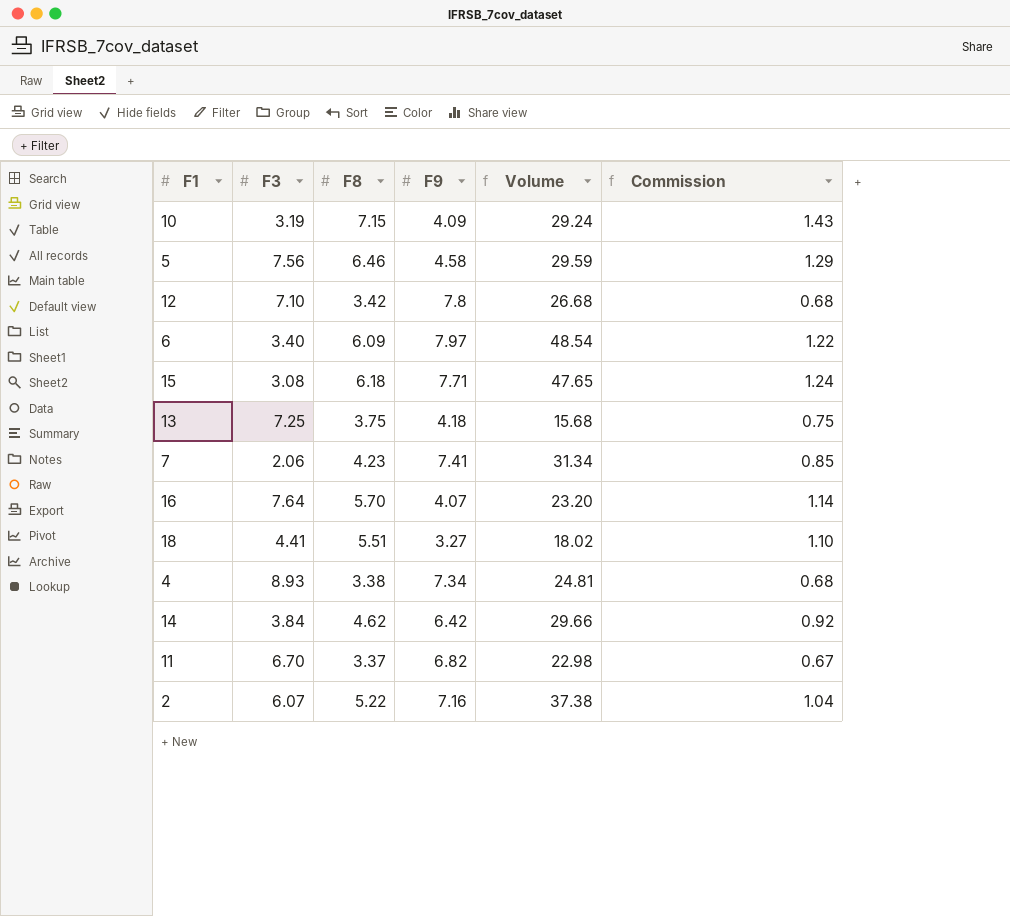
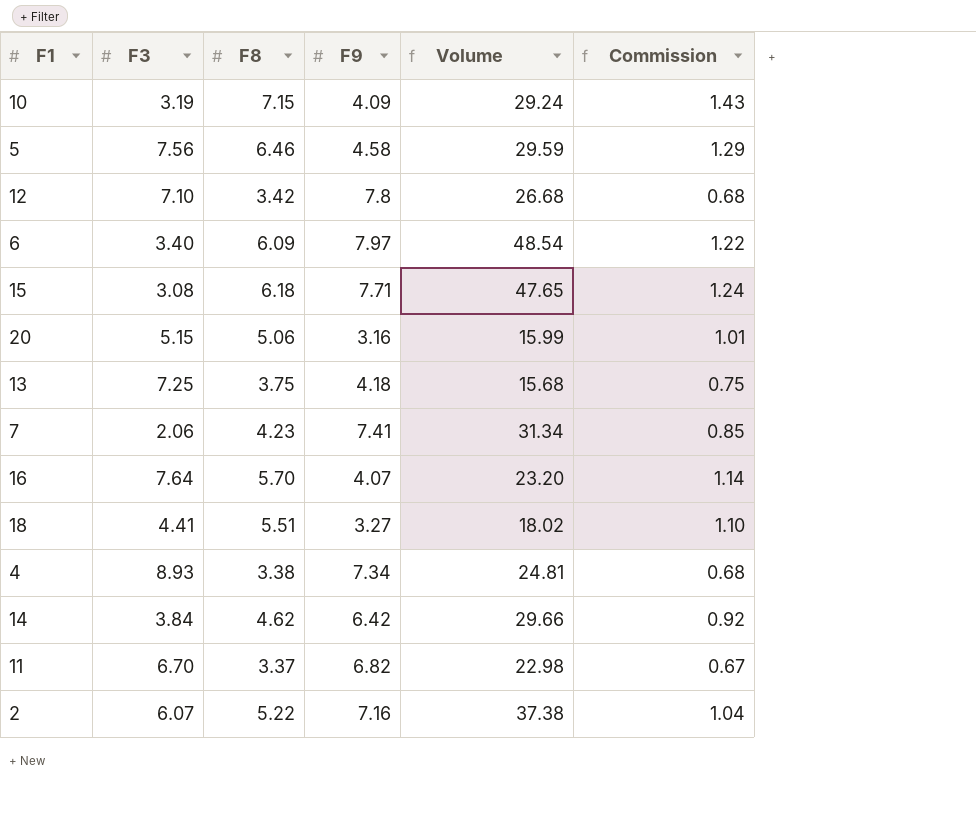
row 20: none -> 5.15 | 5.06 | 3.16 | 15.99 | 1.01

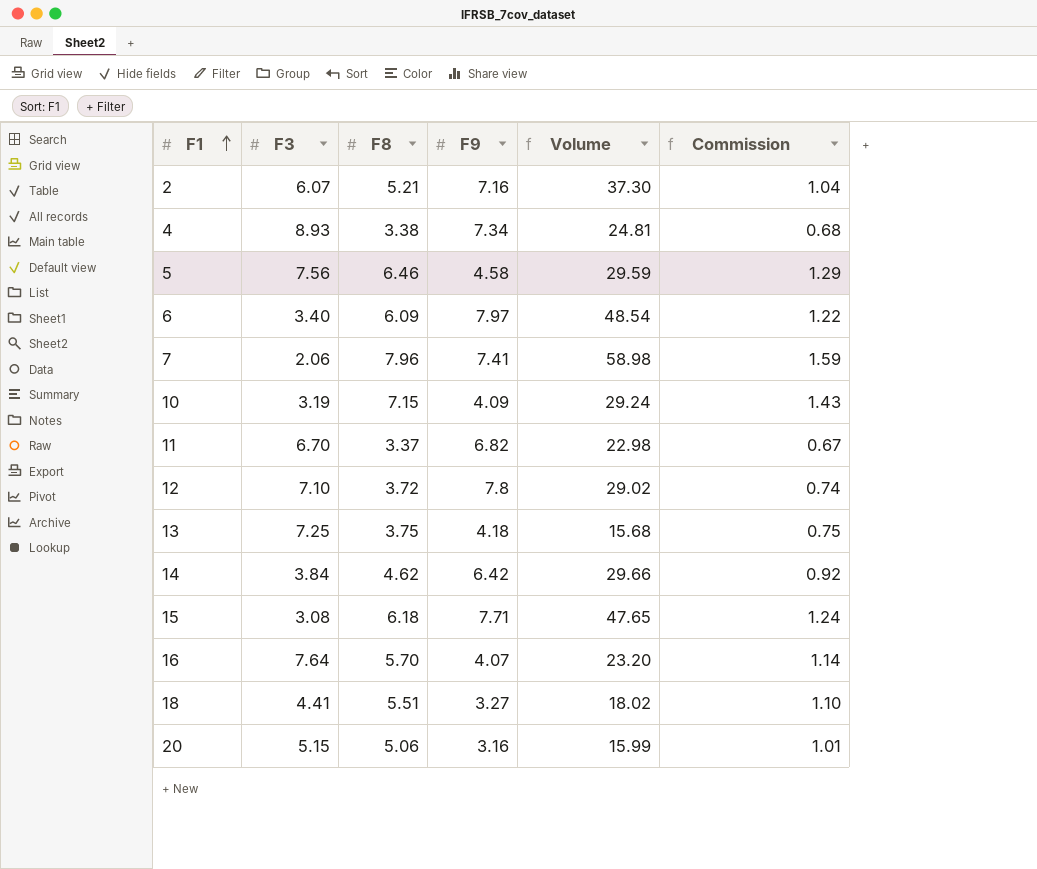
row order: none -> F1 ascending
2 | F8: 5.22 -> 5.21
2 | Volume: 37.38 -> 37.30
7 | F8: 4.23 -> 7.96
7 | Volume: 31.34 -> 58.98
7 | Commission: 0.85 -> 1.59
12 | F8: 3.42 -> 3.72
12 | Volume: 26.68 -> 29.02
12 | Commission: 0.68 -> 0.74

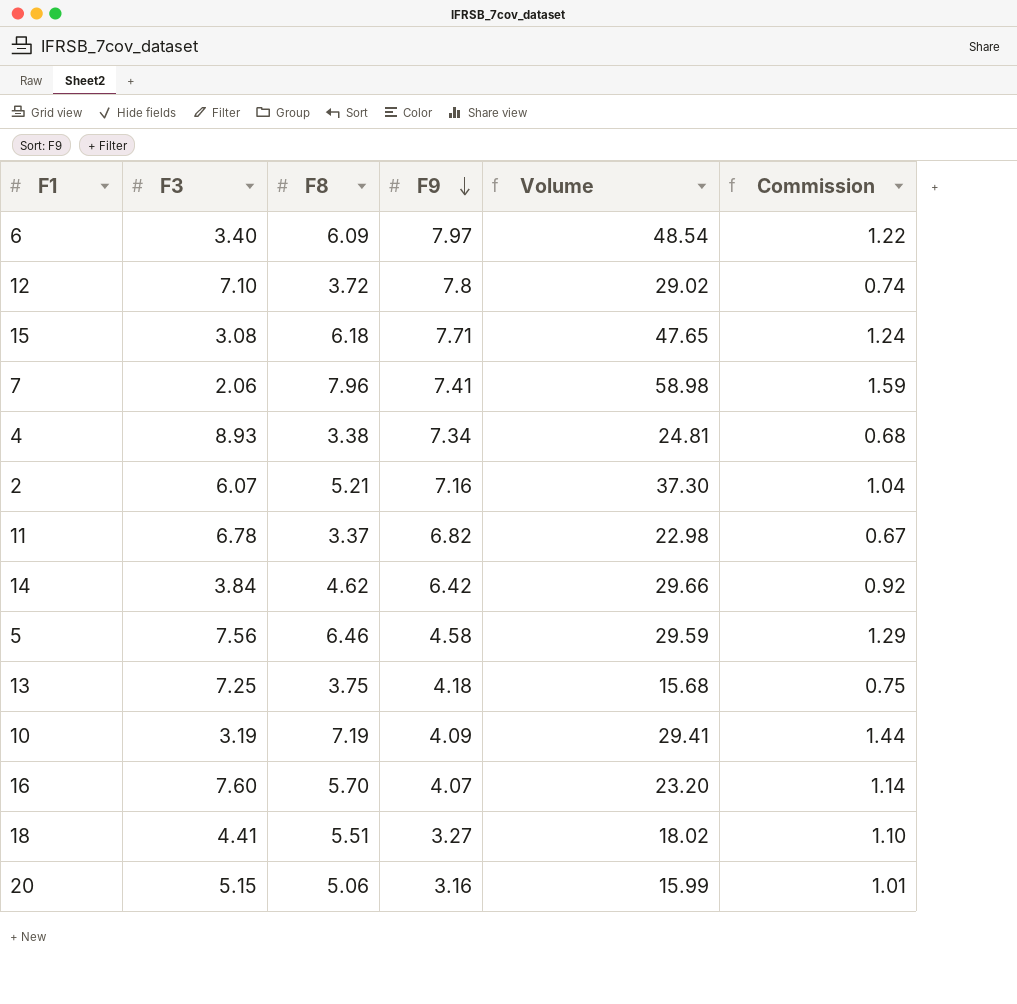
row order: F1 ascending -> F9 descending
11 | F3: 6.70 -> 6.78
10 | F8: 7.15 -> 7.19
10 | Volume: 29.24 -> 29.41
10 | Commission: 1.43 -> 1.44
16 | F3: 7.64 -> 7.60

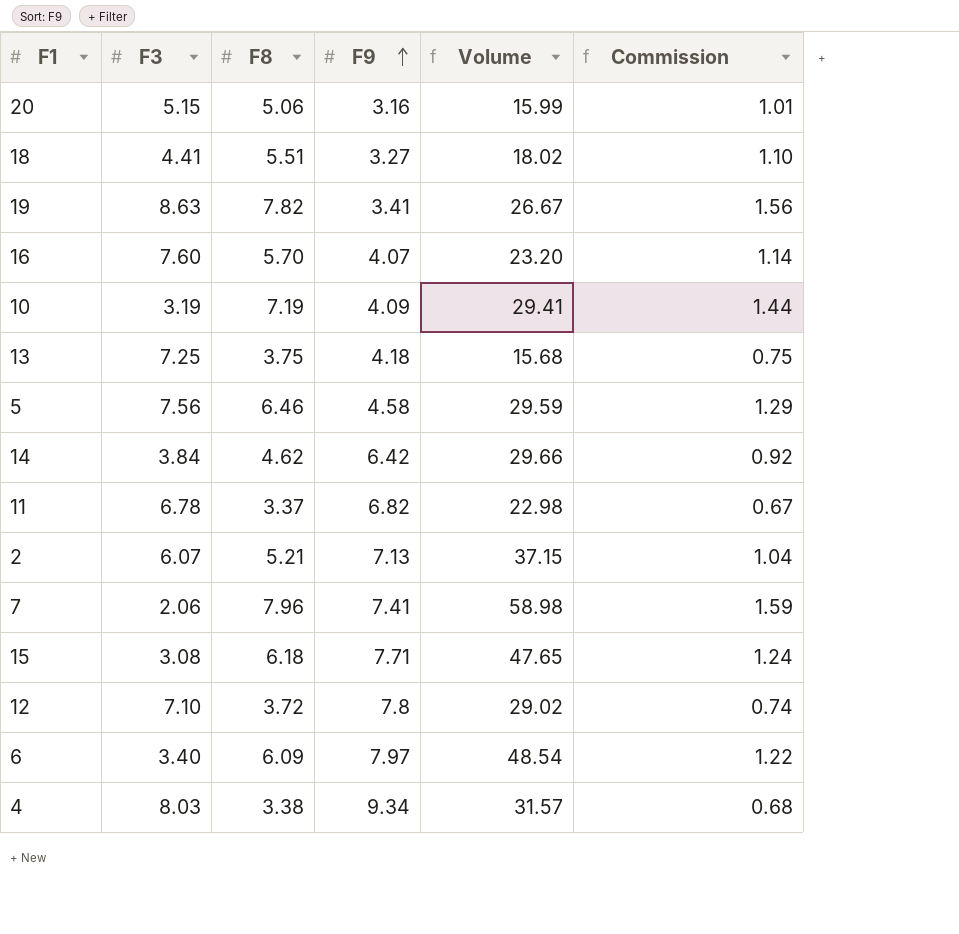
row order: F9 descending -> F9 ascending
row 19: none -> 8.63 | 7.82 | 3.41 | 26.67 | 1.56
2 | F9: 7.16 -> 7.13
2 | Volume: 37.30 -> 37.15
4 | F3: 8.93 -> 8.03
4 | F9: 7.34 -> 9.34
4 | Volume: 24.81 -> 31.57

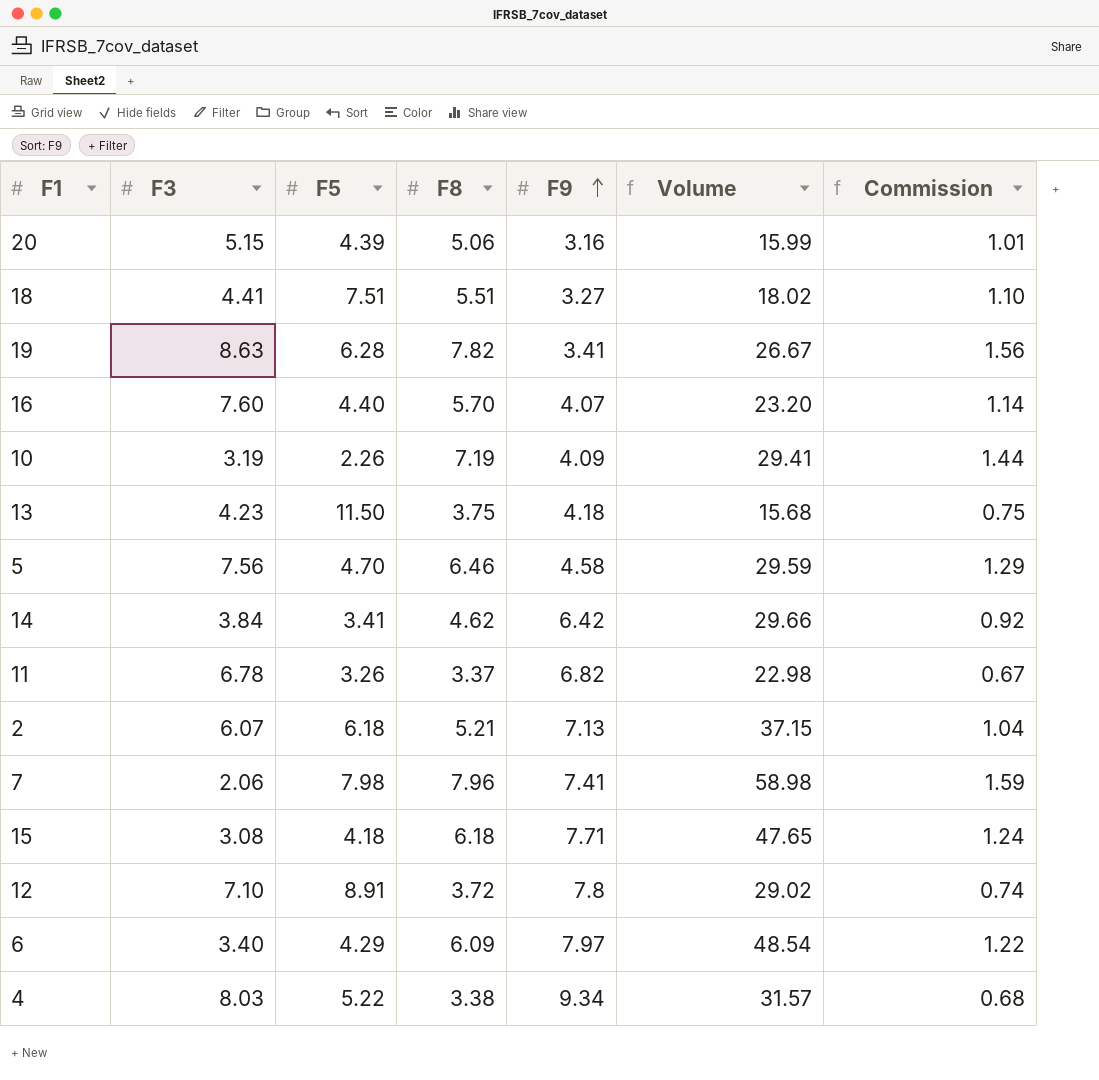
column F5 | position: none -> 3
13 | F3: 7.25 -> 4.23

